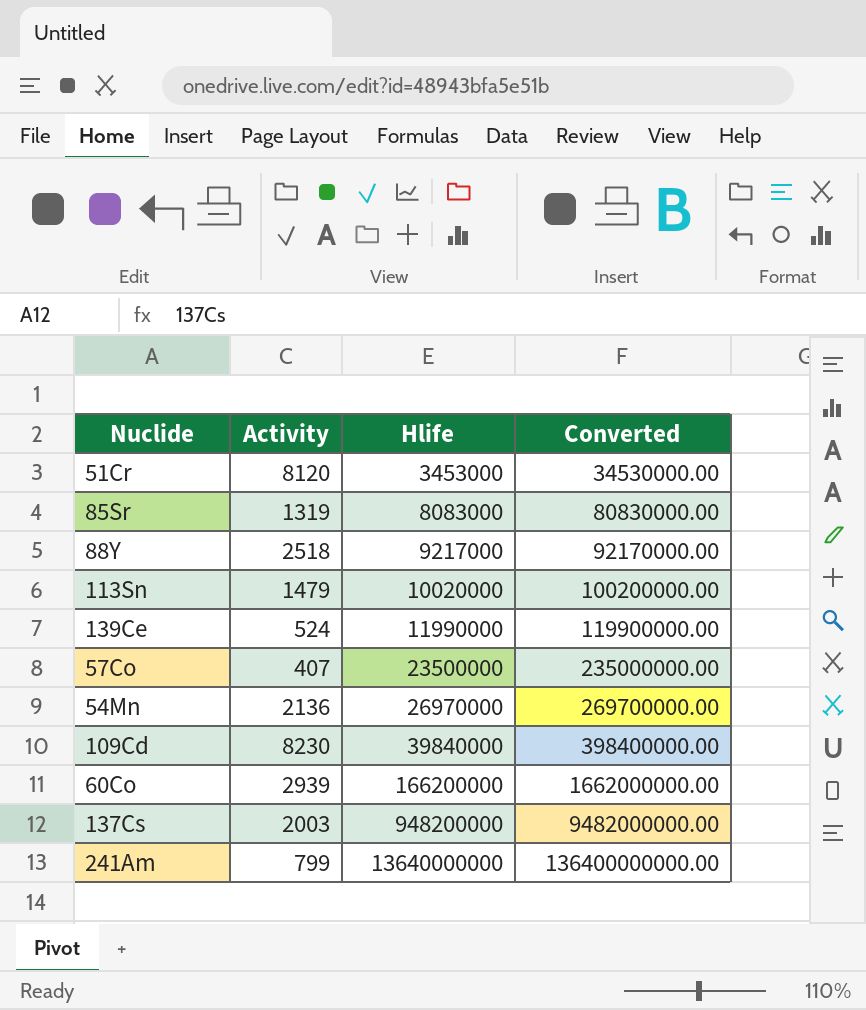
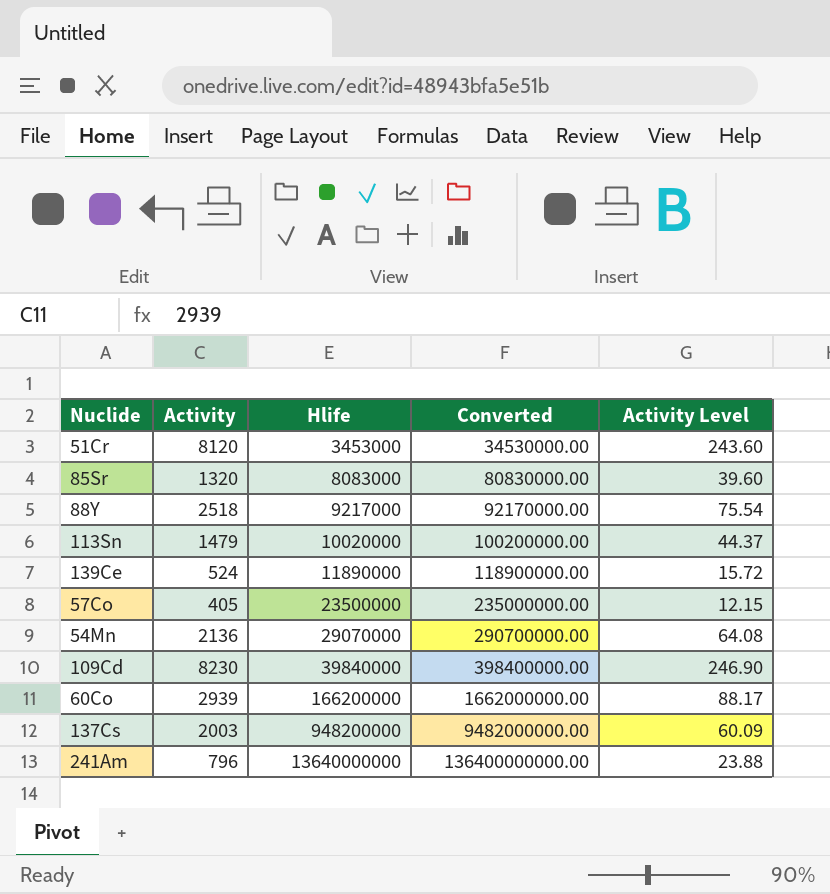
column Activity Level | formula: none -> [Activity] * 0.03
85Sr | Activity: 1319 -> 1320
139Ce | Hlife: 11990000 -> 11890000
139Ce | Converted: 119900000.00 -> 118900000.00
57Co | Activity: 407 -> 405
54Mn | Hlife: 26970000 -> 29070000
54Mn | Converted: 269700000.00 -> 290700000.00
241Am | Activity: 799 -> 796

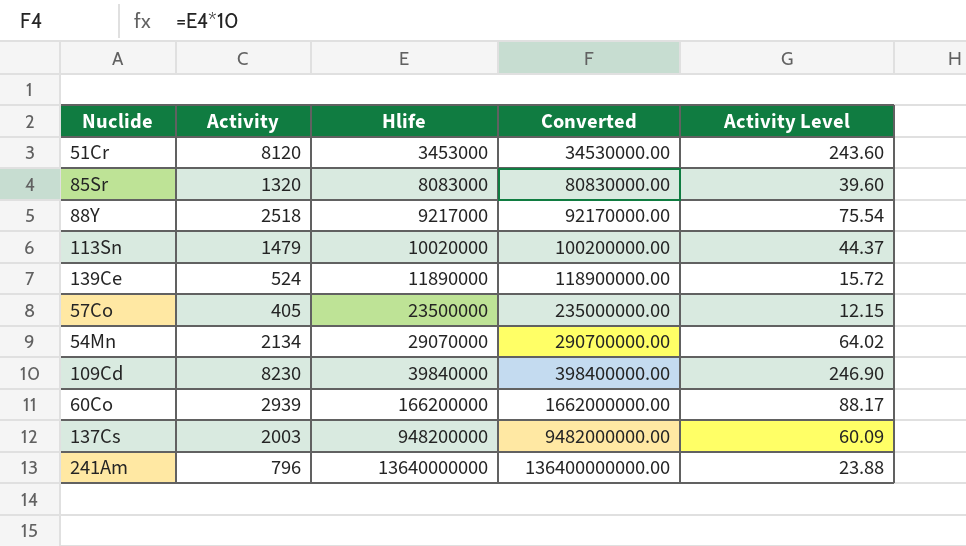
54Mn | Activity: 2136 -> 2134
54Mn | Activity Level: 64.08 -> 64.02

